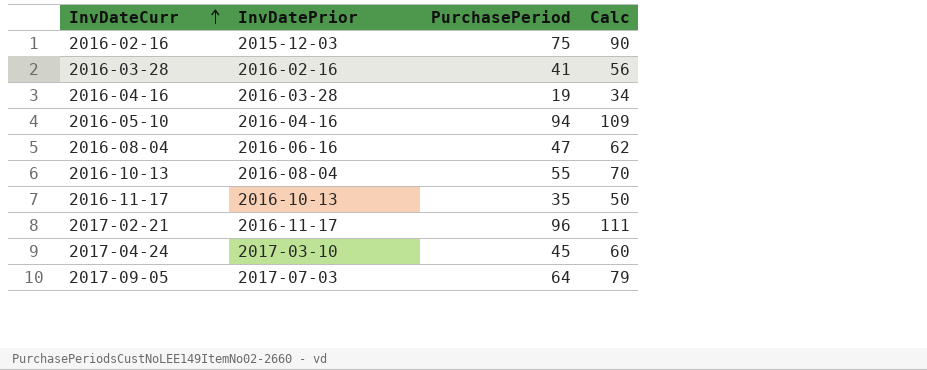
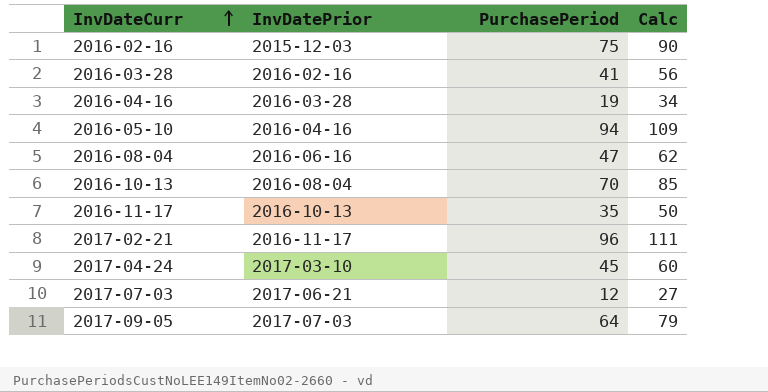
2016-10-13 | PurchasePeriod: 55 -> 70
2016-10-13 | Calc: 70 -> 85
row 2017-07-03: none -> 2017-06-21 | 12 | 27

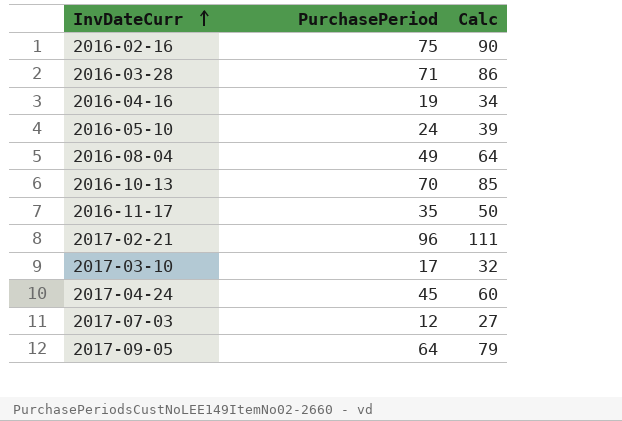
column InvDatePrior | position: 2 -> none
2016-03-28 | PurchasePeriod: 41 -> 71
2016-03-28 | Calc: 56 -> 86
2016-05-10 | PurchasePeriod: 94 -> 24
2016-05-10 | Calc: 109 -> 39
2016-08-04 | PurchasePeriod: 47 -> 49
2016-08-04 | Calc: 62 -> 64
row 2017-03-10: none -> 17 | 32

